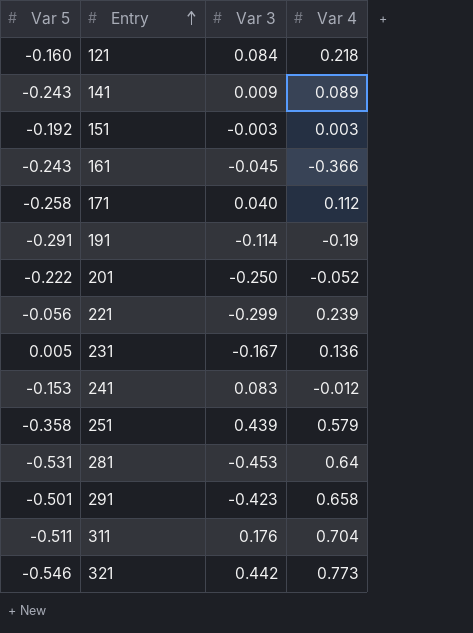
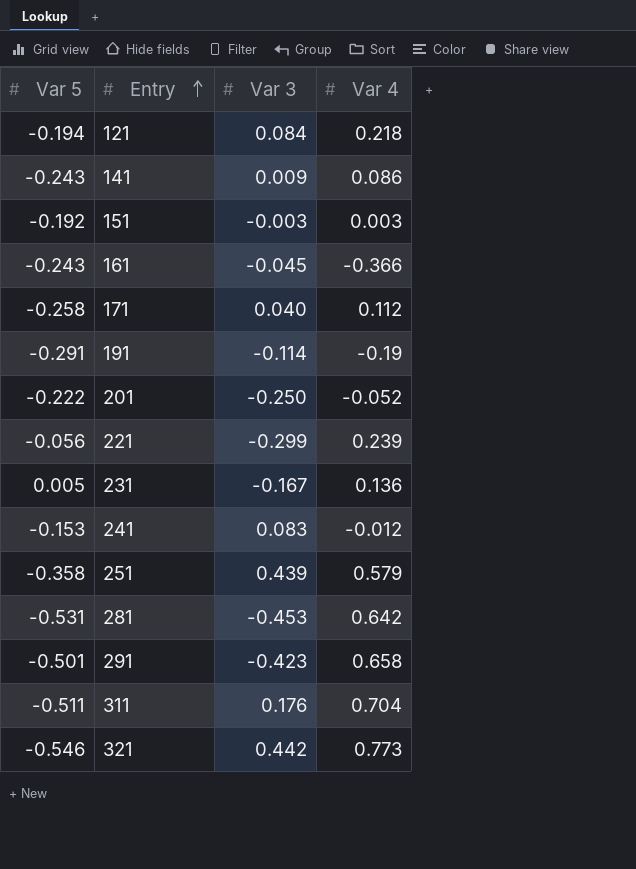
121 | Var 5: -0.160 -> -0.194
141 | Var 4: 0.089 -> 0.086
281 | Var 4: 0.64 -> 0.642

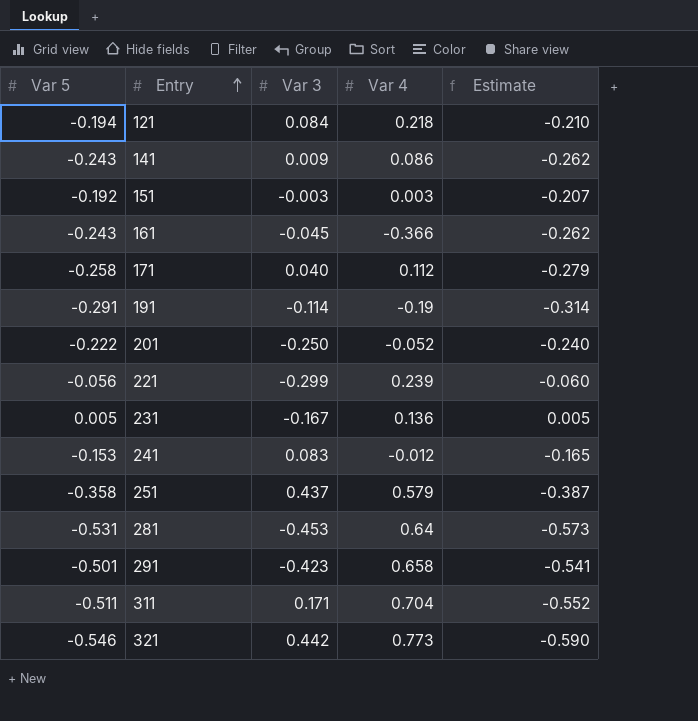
column Estimate | formula: none -> [Var 5] * 1.08
251 | Var 3: 0.439 -> 0.437
281 | Var 4: 0.642 -> 0.64
311 | Var 3: 0.176 -> 0.171

